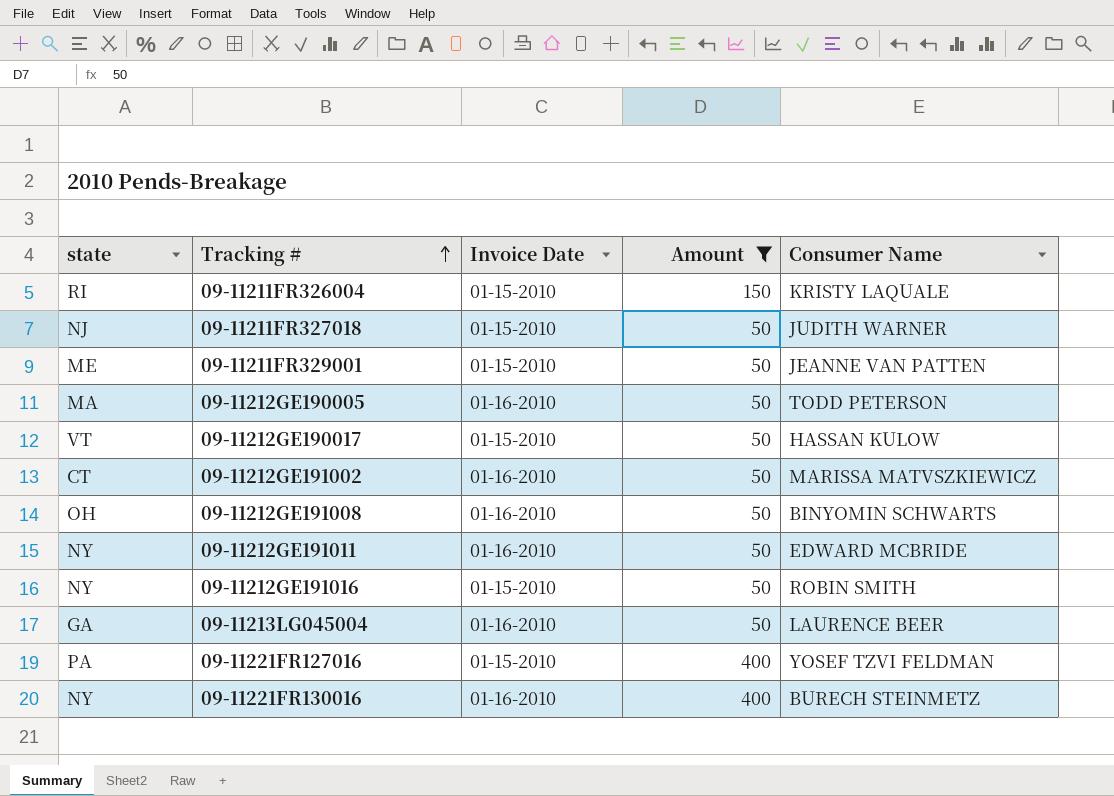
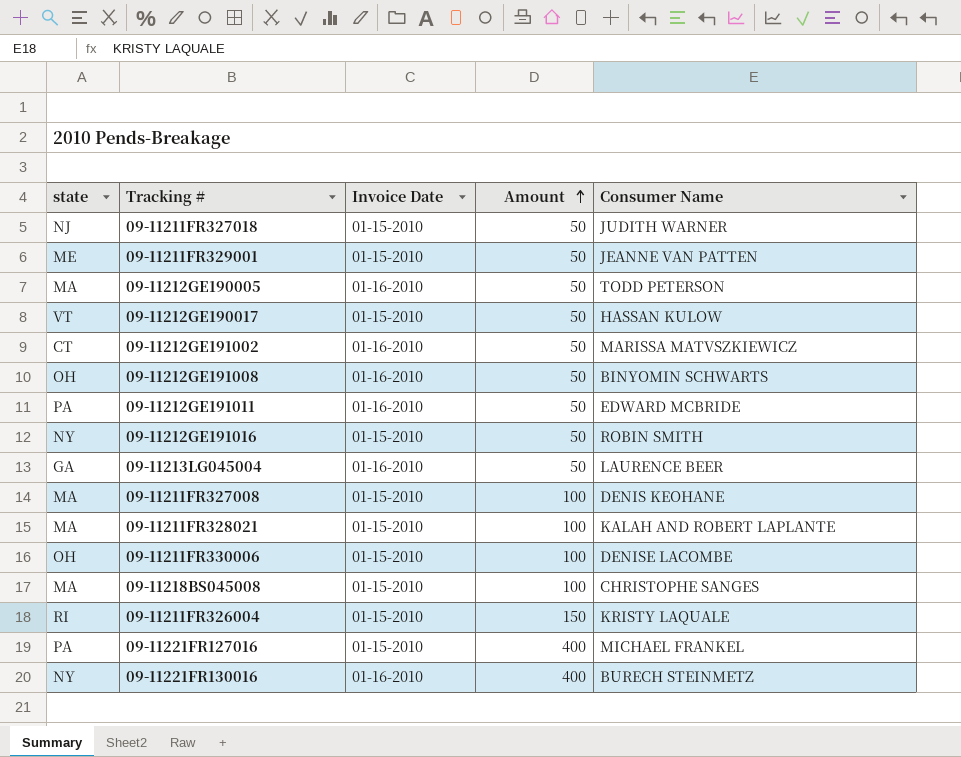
filter: Amount != 100 -> none
row order: Tracking # ascending -> Amount ascending
09-11212GE191011 | state: NY -> PA
09-11221FR127016 | Consumer Name: YOSEF TZVI FELDMAN -> MICHAEL FRANKEL

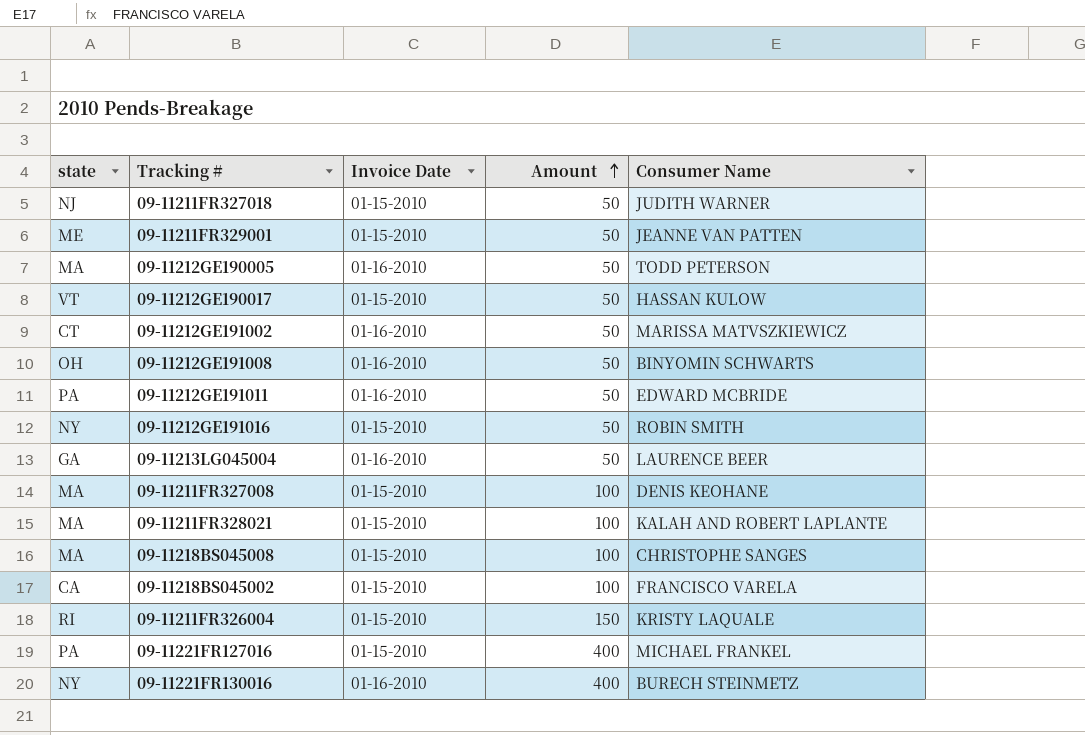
row 09-11211FR330006: OH | 01-15-2010 | 100 | DENISE LACOMBE -> none
row 09-11218BS045002: none -> CA | 01-15-2010 | 100 | FRANCISCO VARELA

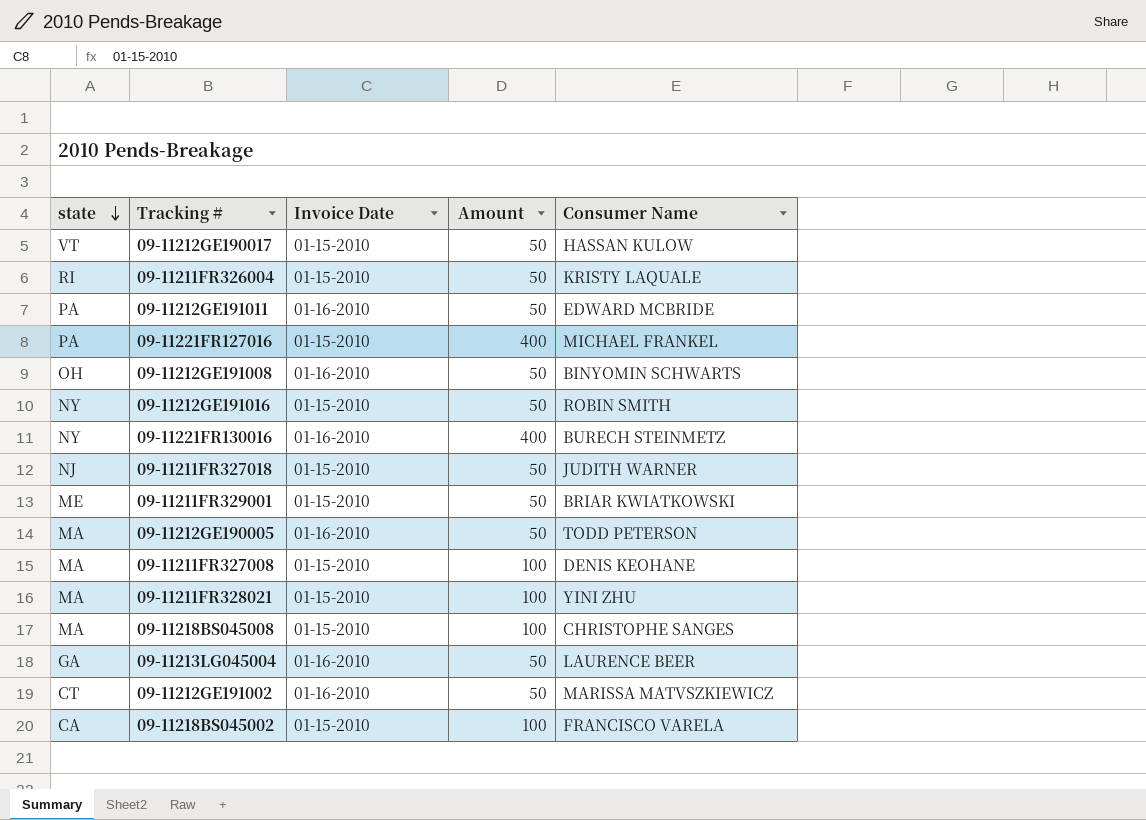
row order: Amount ascending -> state descending
09-11211FR326004 | Amount: 150 -> 50
09-11211FR329001 | Consumer Name: JEANNE VAN PATTEN -> BRIAR KWIATKOWSKI
09-11211FR328021 | Consumer Name: KALAH AND ROBERT LAPLANTE -> YINI ZHU

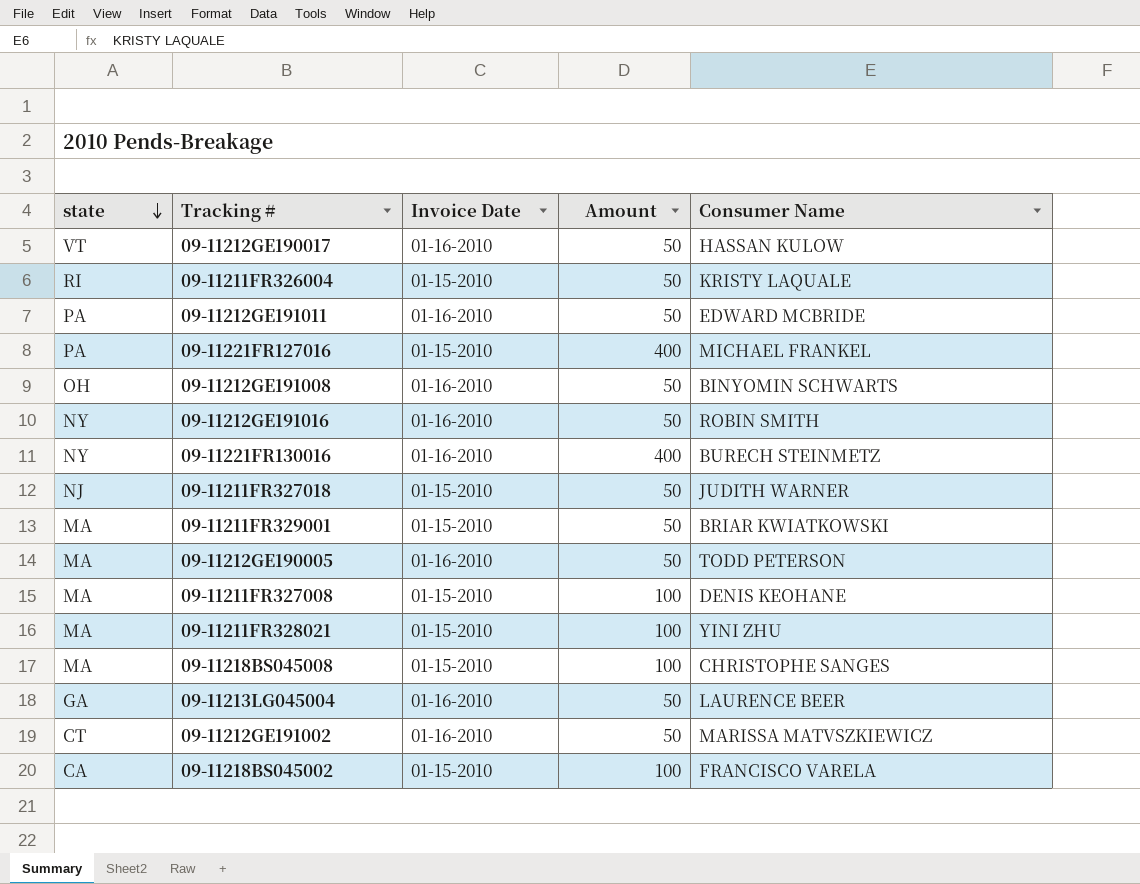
09-11212GE190017 | Invoice Date: 01-15-2010 -> 01-16-2010
09-11212GE191016 | Invoice Date: 01-15-2010 -> 01-16-2010
09-11211FR329001 | state: ME -> MA

